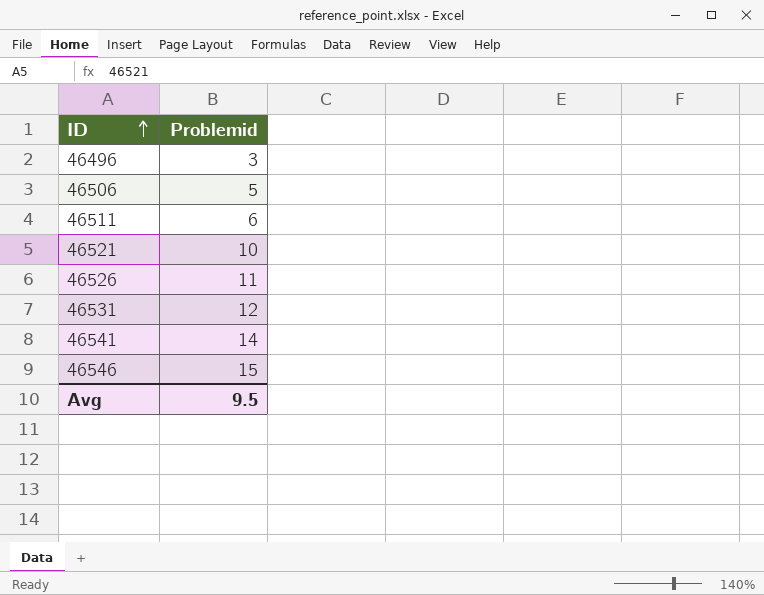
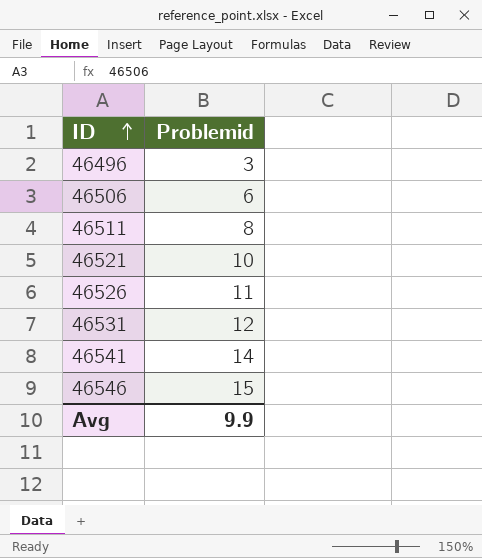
46506 | Problemid: 5 -> 6
46511 | Problemid: 6 -> 8
Avg | Problemid: 9.5 -> 9.9

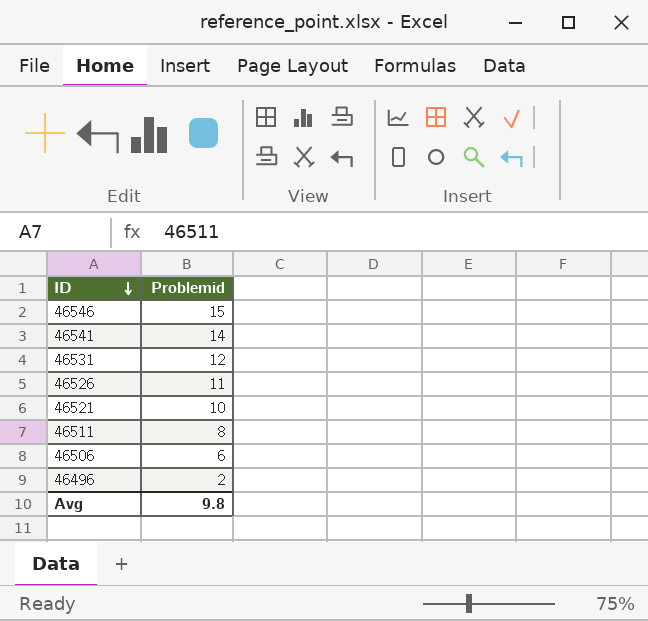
row order: ID ascending -> ID descending
46496 | Problemid: 3 -> 2
Avg | Problemid: 9.9 -> 9.8

